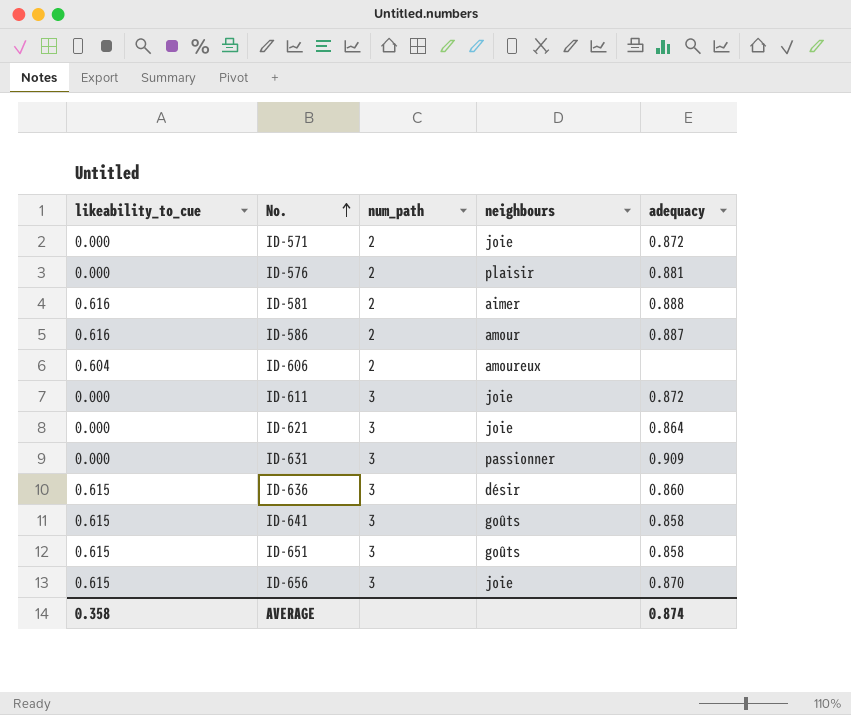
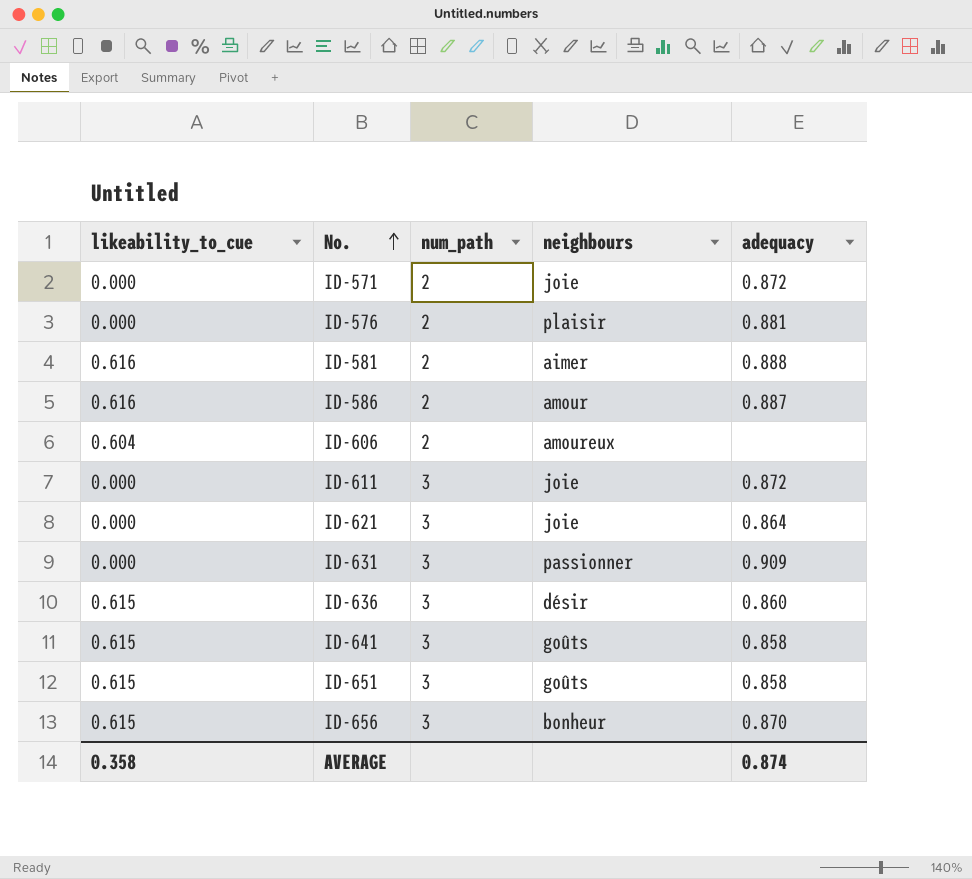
ID-656 | neighbours: joie -> bonheur

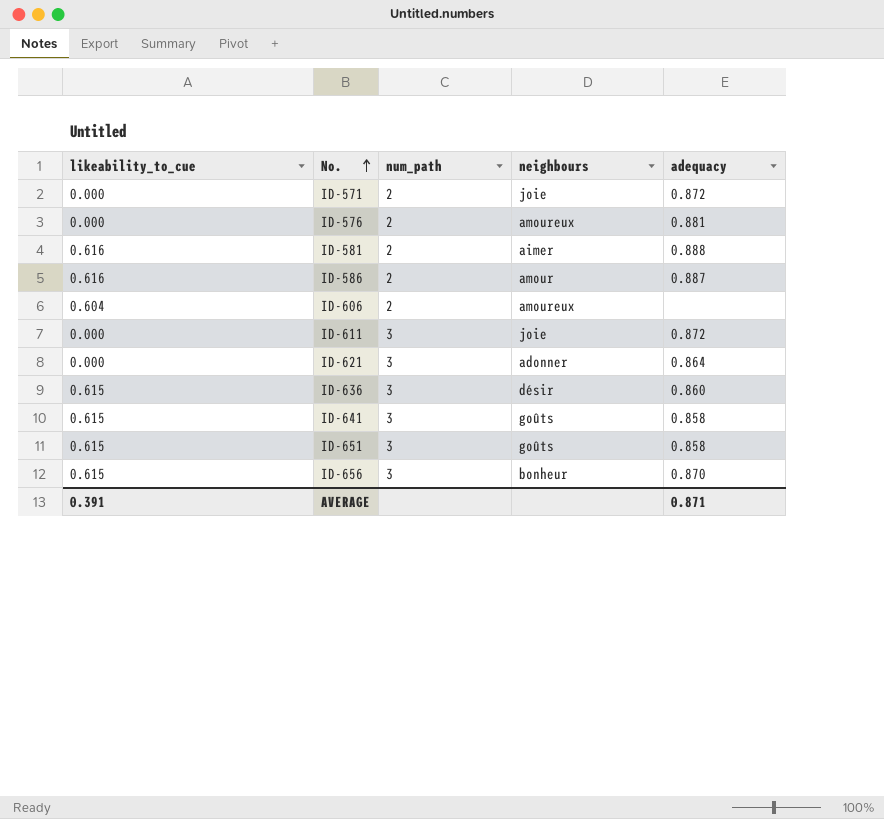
row ID-631: 0.000 | 3 | passionner | 0.909 -> none
ID-576 | neighbours: plaisir -> amoureux
ID-621 | neighbours: joie -> adonner
AVERAGE | likeability_to_cue: 0.358 -> 0.391
AVERAGE | adequacy: 0.874 -> 0.871

